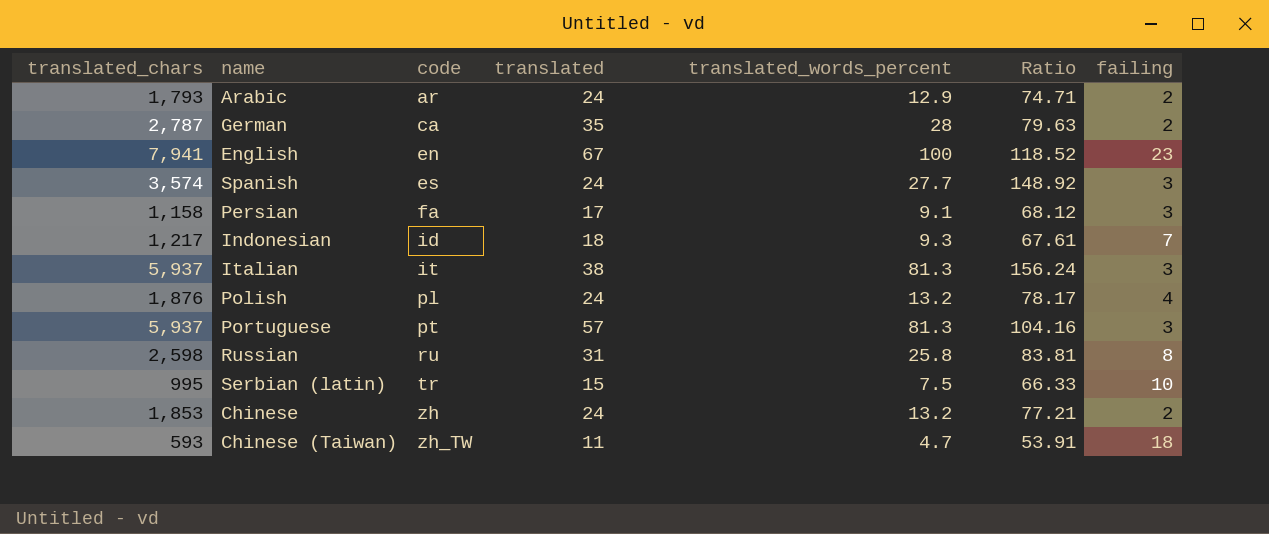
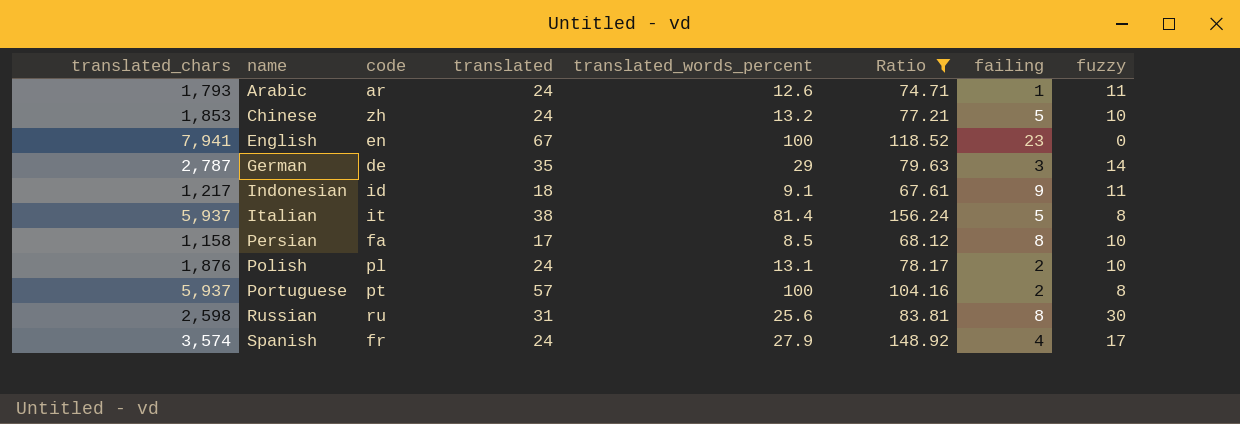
filter: none -> Ratio >= 67.61
row order: code ascending -> name ascending
column fuzzy | position: none -> 8
Arabic | translated_words_percent: 12.9 -> 12.6
Arabic | failing: 2 -> 1
Chinese | failing: 2 -> 5
German | code: ca -> de
German | translated_words_percent: 28 -> 29
German | failing: 2 -> 3
Indonesian | translated_words_percent: 9.3 -> 9.1
Indonesian | failing: 7 -> 9
Italian | translated_words_percent: 81.3 -> 81.4
Italian | failing: 3 -> 5
Persian | translated_words_percent: 9.1 -> 8.5
Persian | failing: 3 -> 8
Polish | translated_words_percent: 13.2 -> 13.1
Polish | failing: 4 -> 2
Portuguese | translated_words_percent: 81.3 -> 100
Portuguese | failing: 3 -> 2
Russian | translated_words_percent: 25.8 -> 25.6
Spanish | code: es -> fr
Spanish | translated_words_percent: 27.7 -> 27.9
Spanish | failing: 3 -> 4

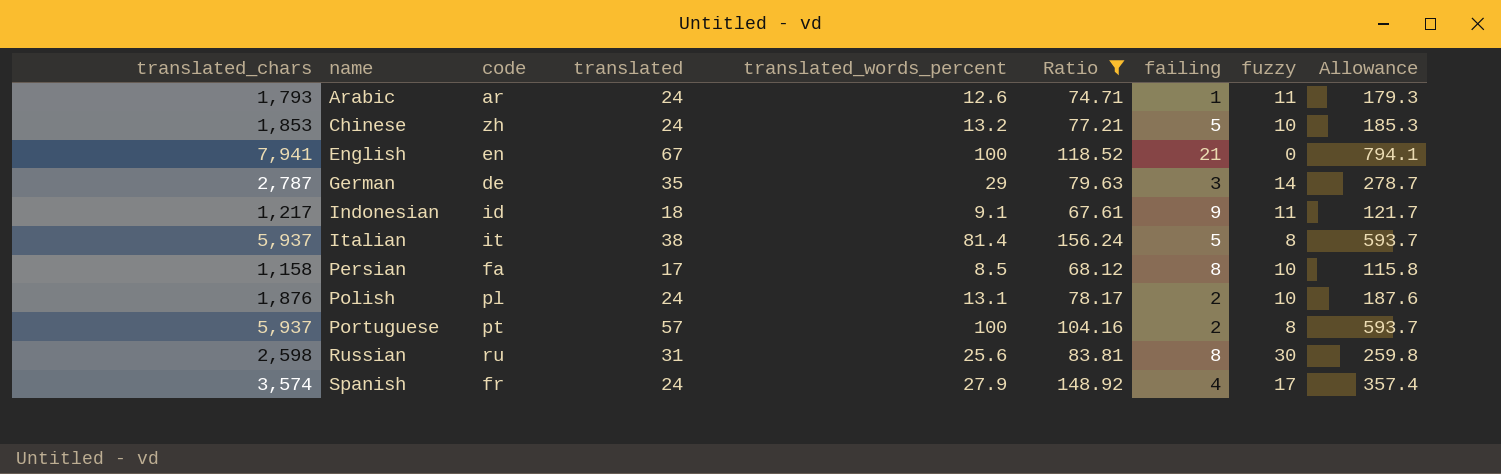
column Allowance | formula: none -> [translated_chars] * 0.1
English | failing: 23 -> 21

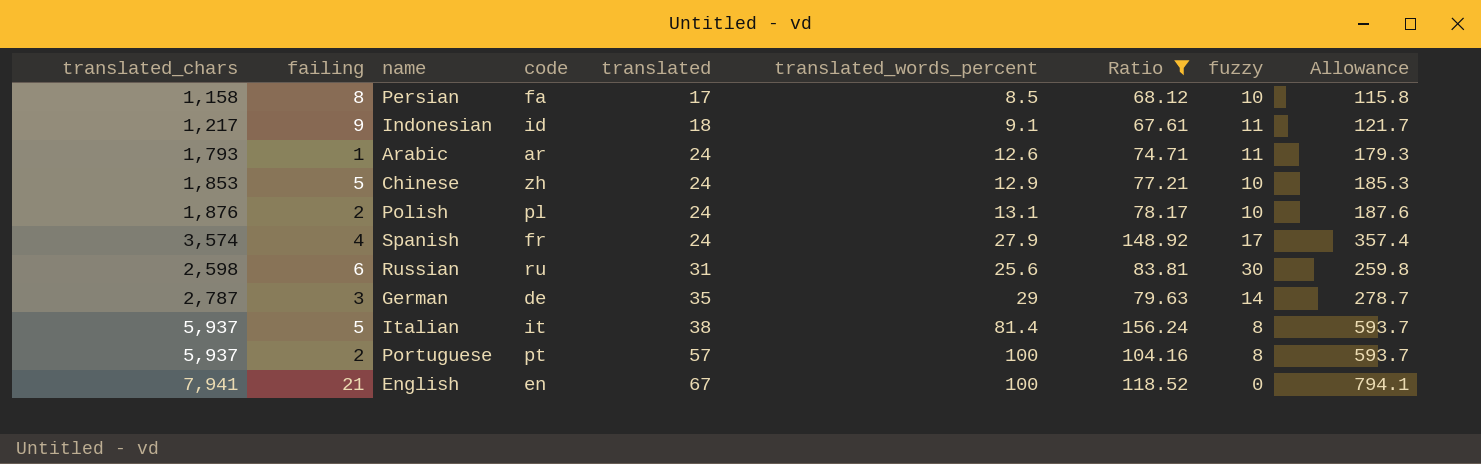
row order: name ascending -> translated ascending
column failing | position: 7 -> 2
Chinese | translated_words_percent: 13.2 -> 12.9
Russian | failing: 8 -> 6

